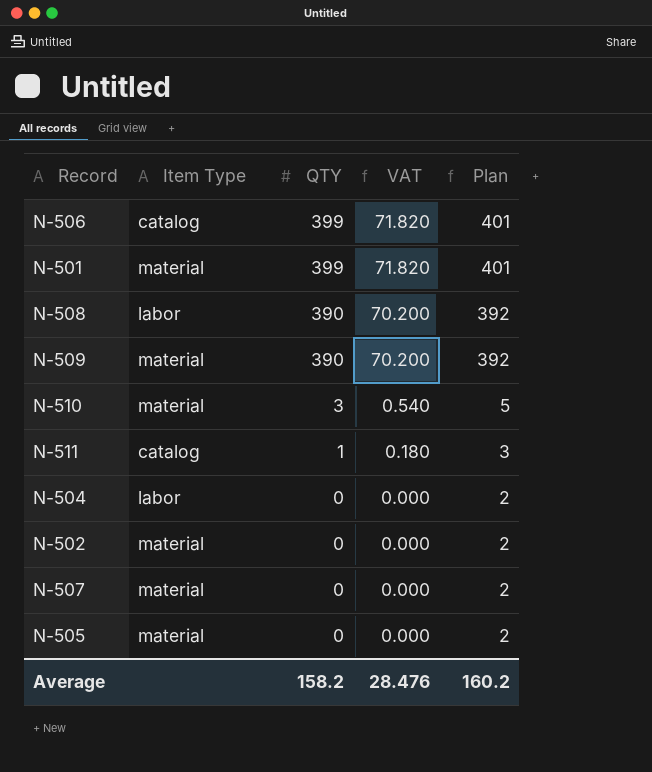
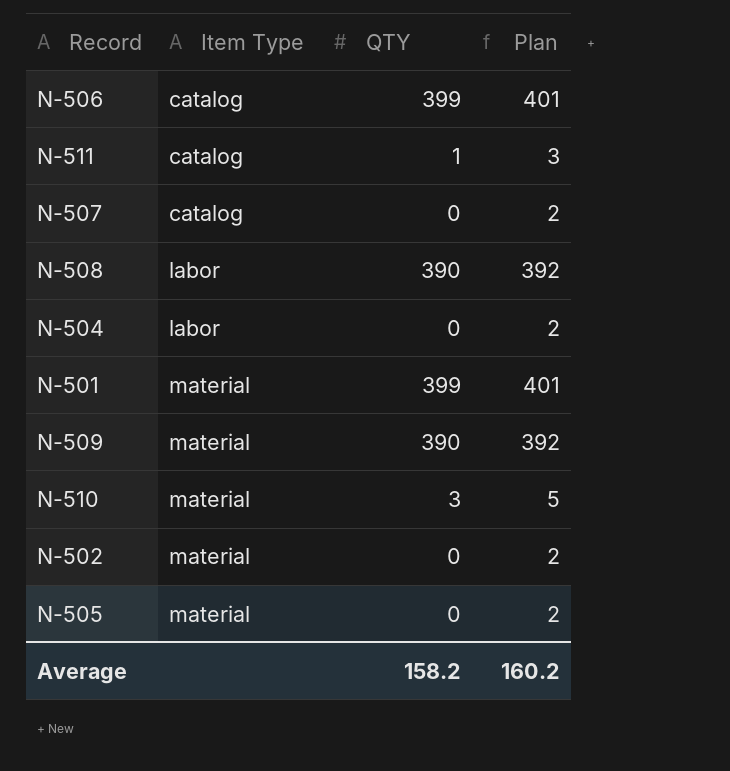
row order: QTY descending -> Item Type ascending
column VAT | formula: [QTY] * 0.18 -> none
N-507 | Item Type: material -> catalog

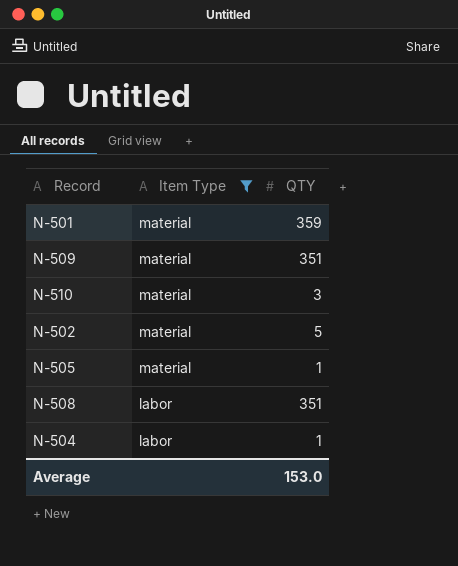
filter: none -> Item Type != catalog
row order: Item Type ascending -> Item Type descending
column Plan | formula: [QTY] + 2 -> none
N-501 | QTY: 399 -> 359
N-509 | QTY: 390 -> 351
N-502 | QTY: 0 -> 5
N-505 | QTY: 0 -> 1
N-508 | QTY: 390 -> 351
N-504 | QTY: 0 -> 1
Average | QTY: 158.2 -> 153.0

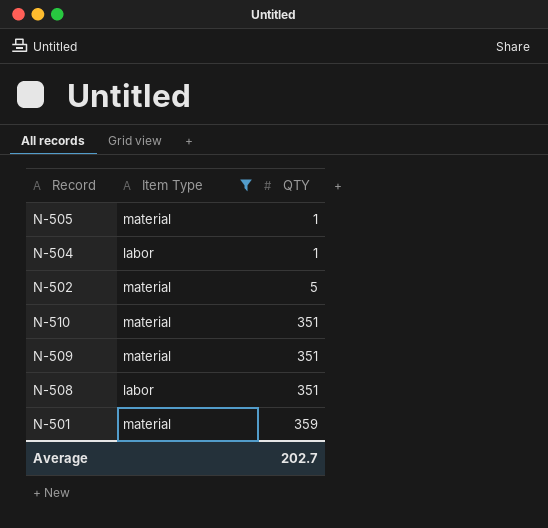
row order: Item Type descending -> QTY ascending
N-510 | QTY: 3 -> 351
Average | QTY: 153.0 -> 202.7

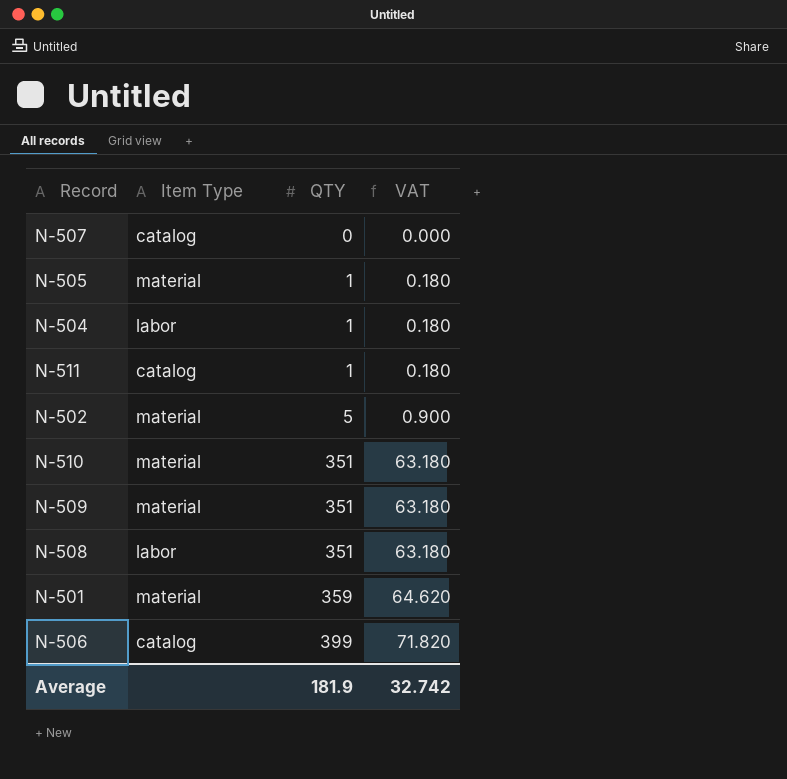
filter: Item Type != catalog -> none
column VAT | formula: none -> [QTY] * 0.18
Average | QTY: 202.7 -> 181.9

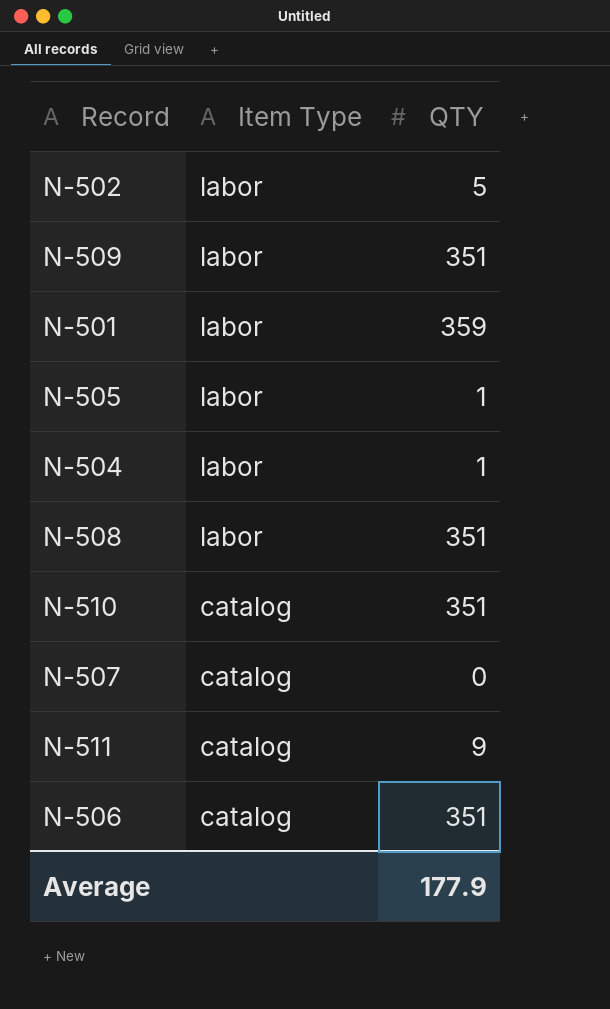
row order: QTY ascending -> Item Type descending
column VAT | formula: [QTY] * 0.18 -> none
N-502 | Item Type: material -> labor
N-509 | Item Type: material -> labor
N-501 | Item Type: material -> labor
N-505 | Item Type: material -> labor
N-510 | Item Type: material -> catalog
N-511 | QTY: 1 -> 9
N-506 | QTY: 399 -> 351
Average | QTY: 181.9 -> 177.9

